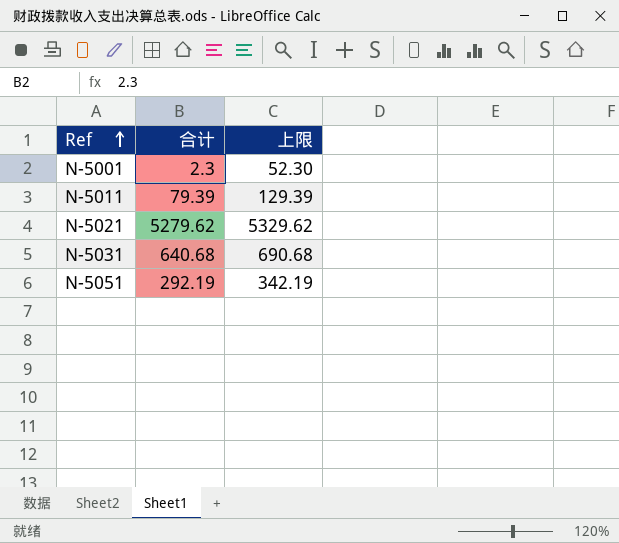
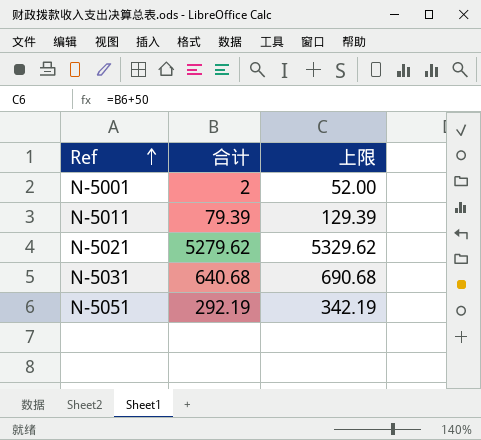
N-5001 | 合计: 2.3 -> 2
N-5001 | 上限: 52.30 -> 52.00

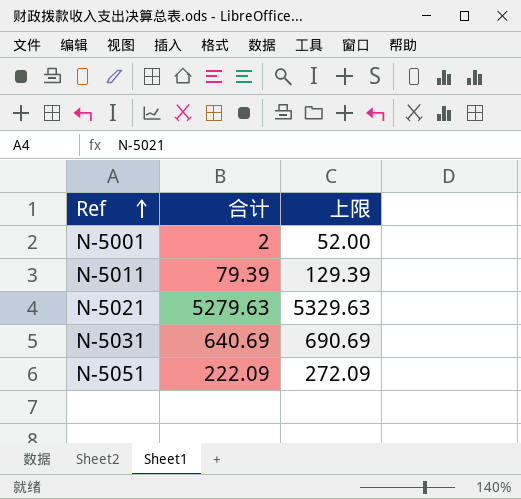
N-5021 | 合计: 5279.62 -> 5279.63
N-5021 | 上限: 5329.62 -> 5329.63
N-5031 | 合计: 640.68 -> 640.69
N-5031 | 上限: 690.68 -> 690.69
N-5051 | 合计: 292.19 -> 222.09
N-5051 | 上限: 342.19 -> 272.09

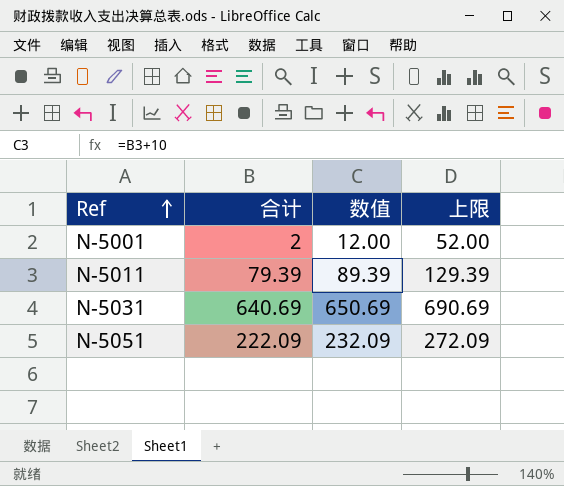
column 数值 | formula: none -> [合计] + 10
row N-5021: 5279.63 | 5329.63 -> none

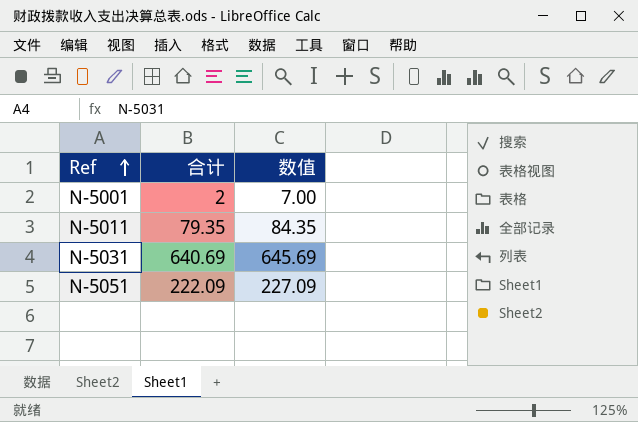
column 上限 | formula: [合计] + 50 -> none
column 数值 | formula: [合计] + 10 -> [合计] + 5
N-5011 | 合计: 79.39 -> 79.35

